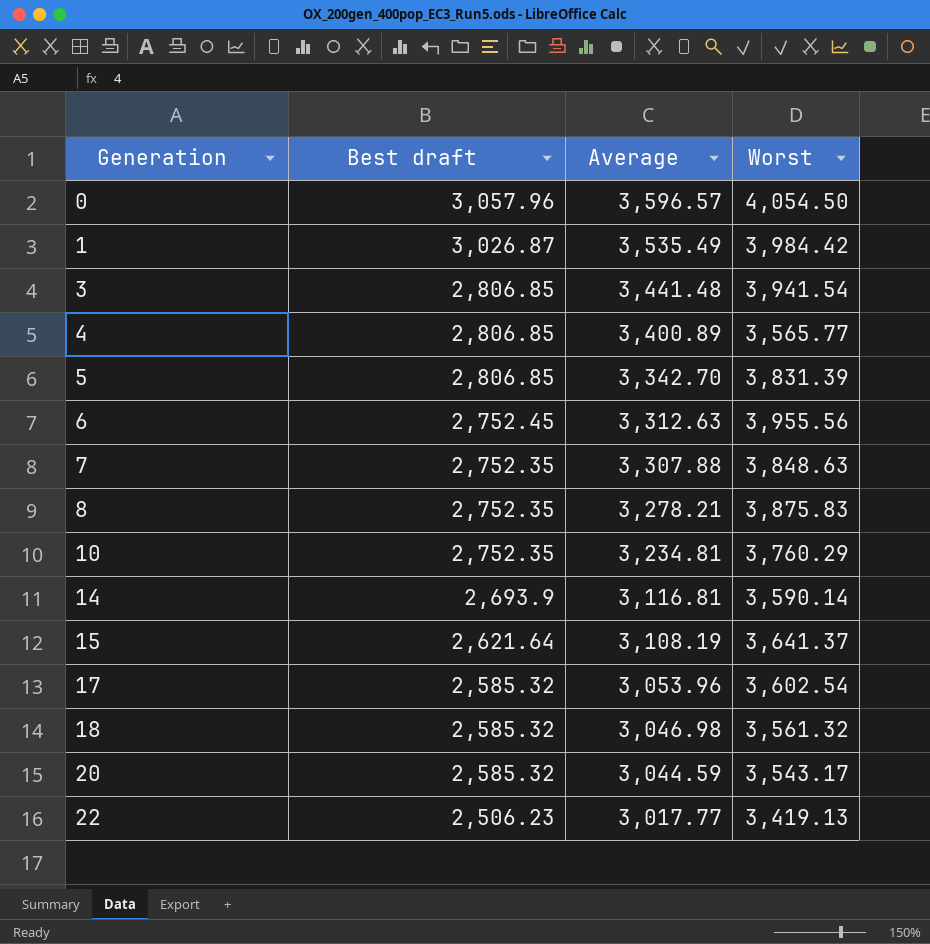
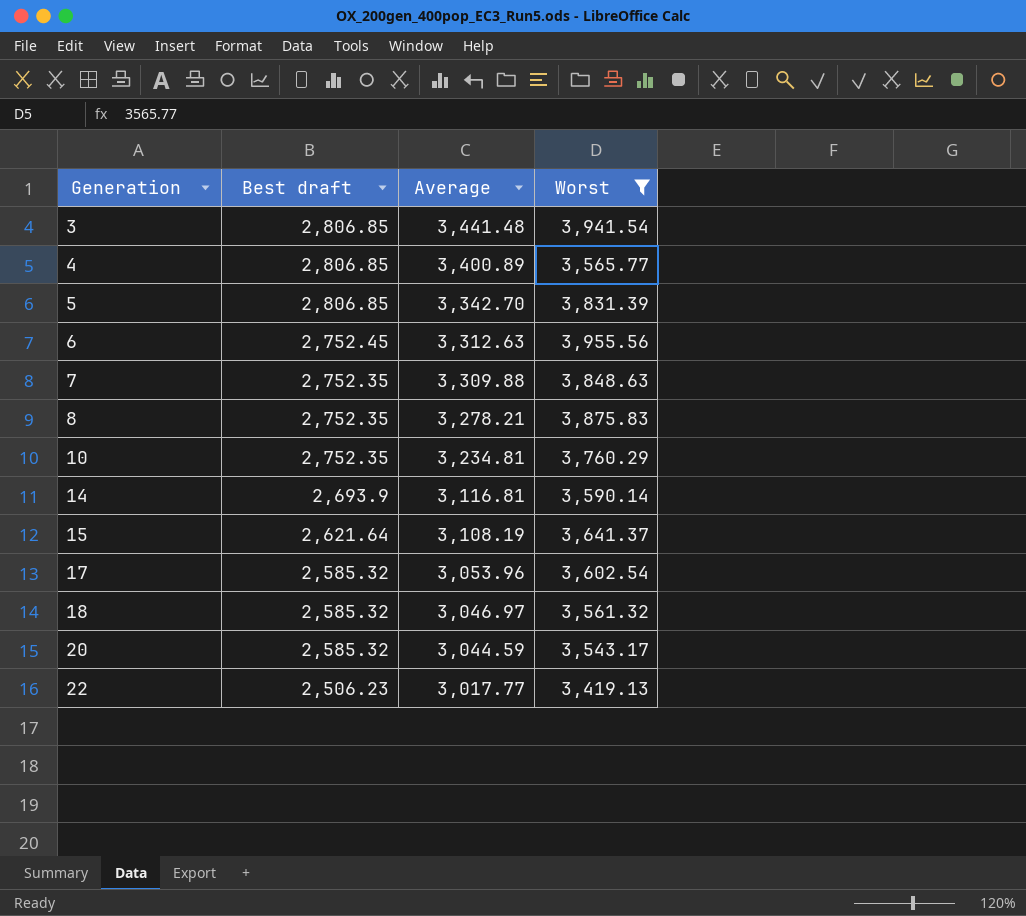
filter: none -> Worst <= 3,955.56
7 | Average: 3,307.88 -> 3,309.88
18 | Average: 3,046.98 -> 3,046.97

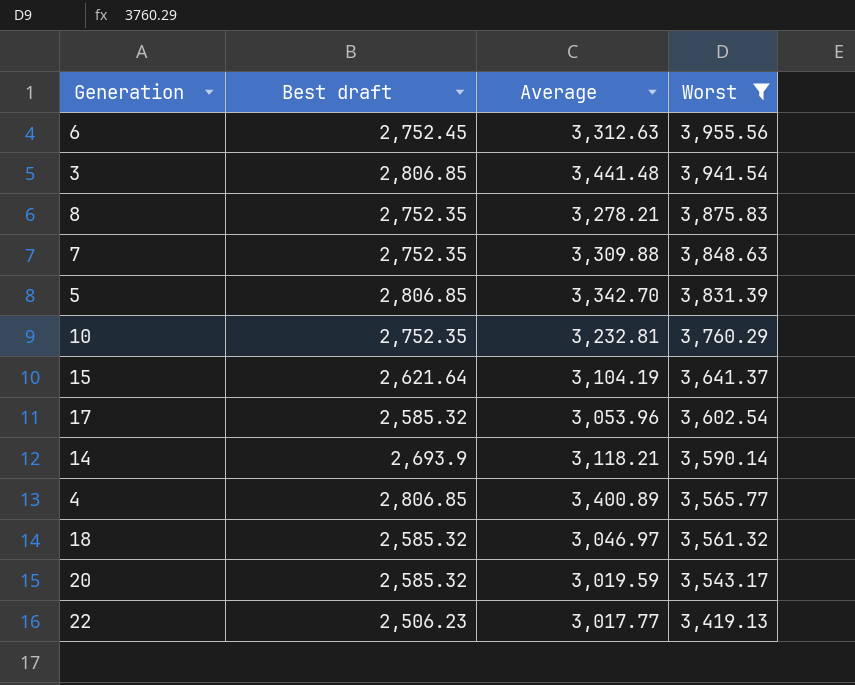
row order: Generation ascending -> Worst descending
10 | Average: 3,234.81 -> 3,232.81
15 | Average: 3,108.19 -> 3,104.19
14 | Average: 3,116.81 -> 3,118.21
20 | Average: 3,044.59 -> 3,019.59

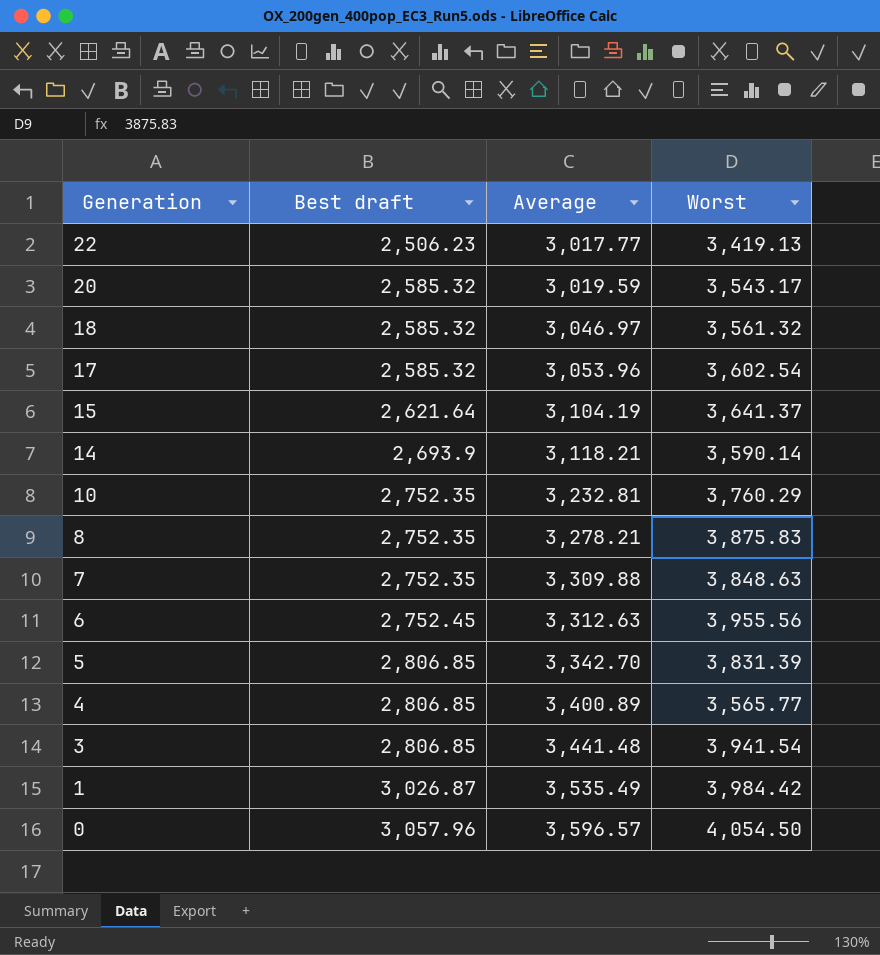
filter: Worst <= 3,955.56 -> none
row order: Worst descending -> Generation descending

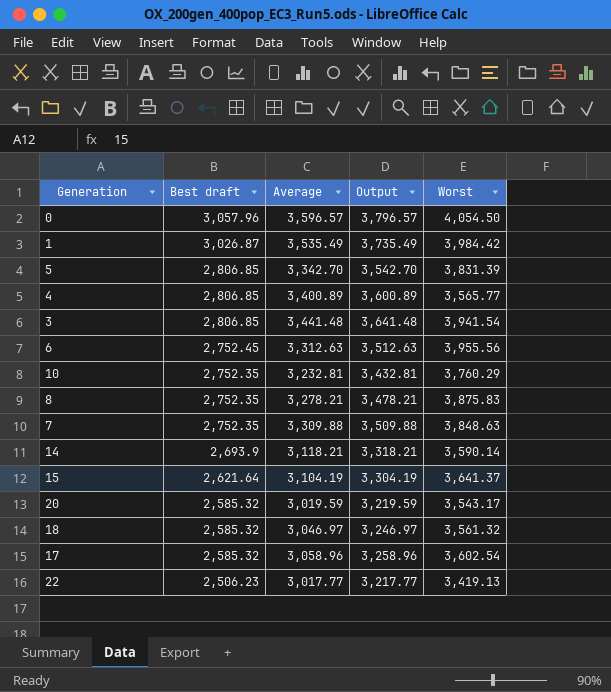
row order: Generation descending -> Best draft descending
column Output | formula: none -> [Average] + 200
17 | Average: 3,053.96 -> 3,058.96

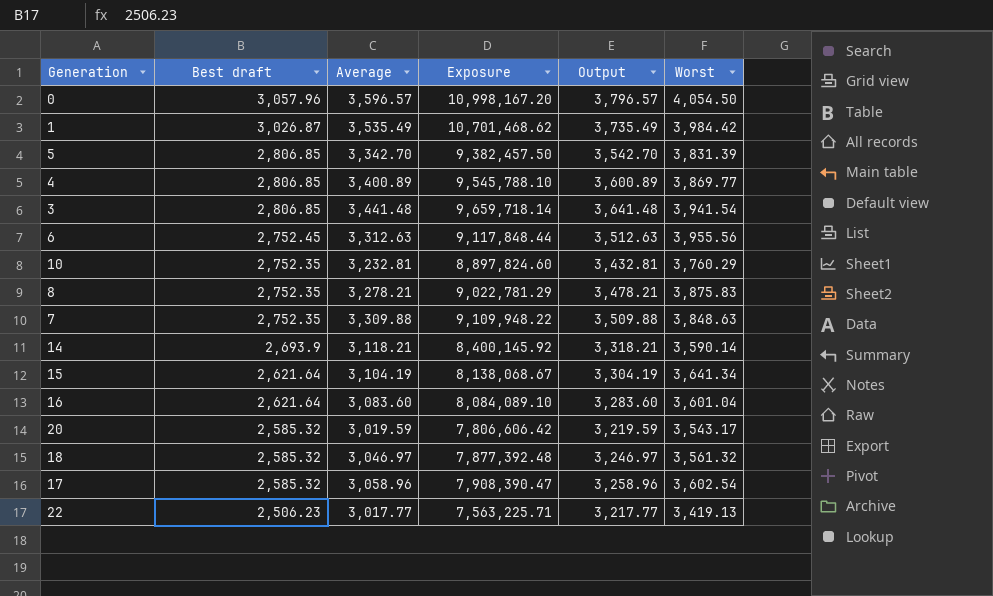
column Exposure | formula: none -> [Best draft] * [Average]
4 | Worst: 3,565.77 -> 3,869.77
15 | Worst: 3,641.37 -> 3,641.34
row 16: none -> 2,621.64 | 3,083.60 | 8,084,089.10 | 3,283.60 | 3,601.04

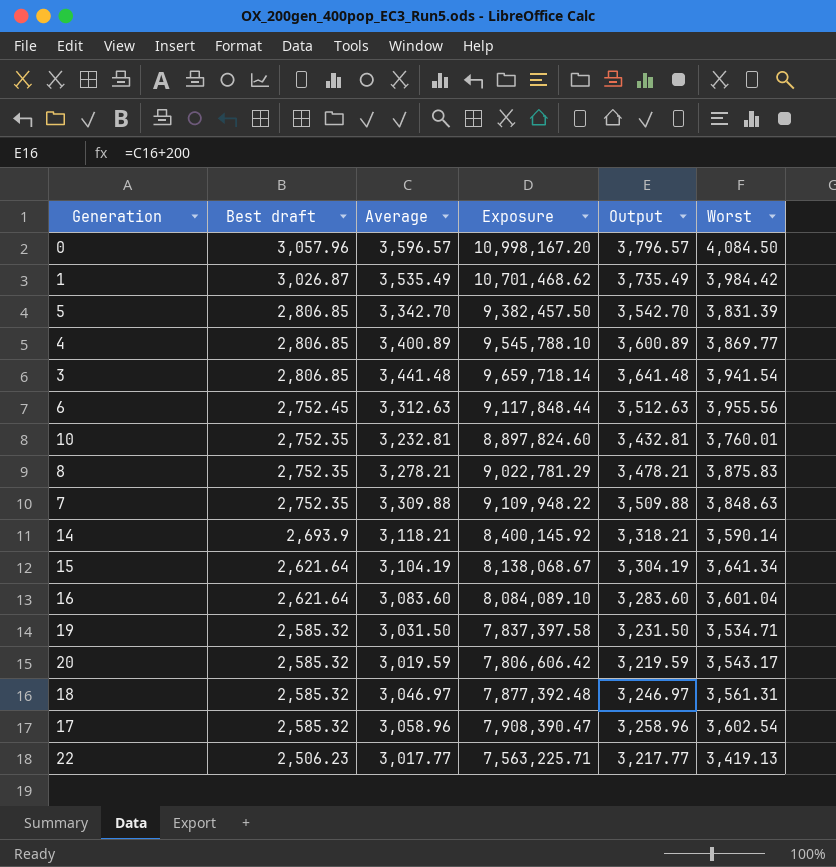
0 | Worst: 4,054.50 -> 4,084.50
10 | Worst: 3,760.29 -> 3,760.01
row 19: none -> 2,585.32 | 3,031.50 | 7,837,397.58 | 3,231.50 | 3,534.71
18 | Worst: 3,561.32 -> 3,561.31

